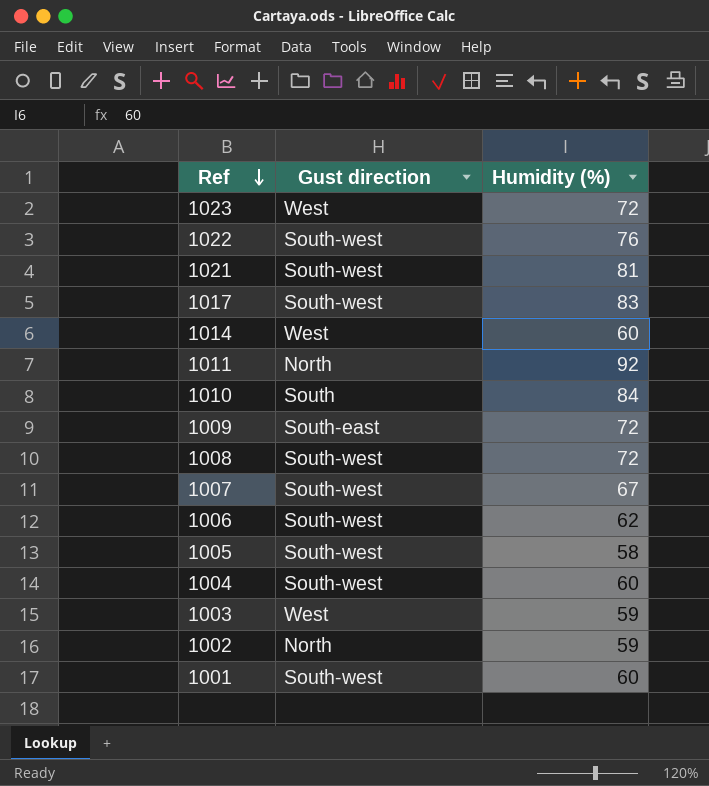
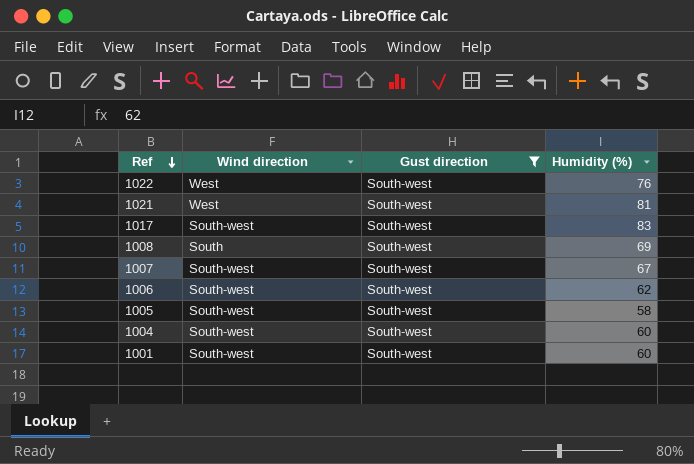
filter: none -> Gust direction = South-west
column Wind direction | position: none -> 2
1008 | Humidity (%): 72 -> 69

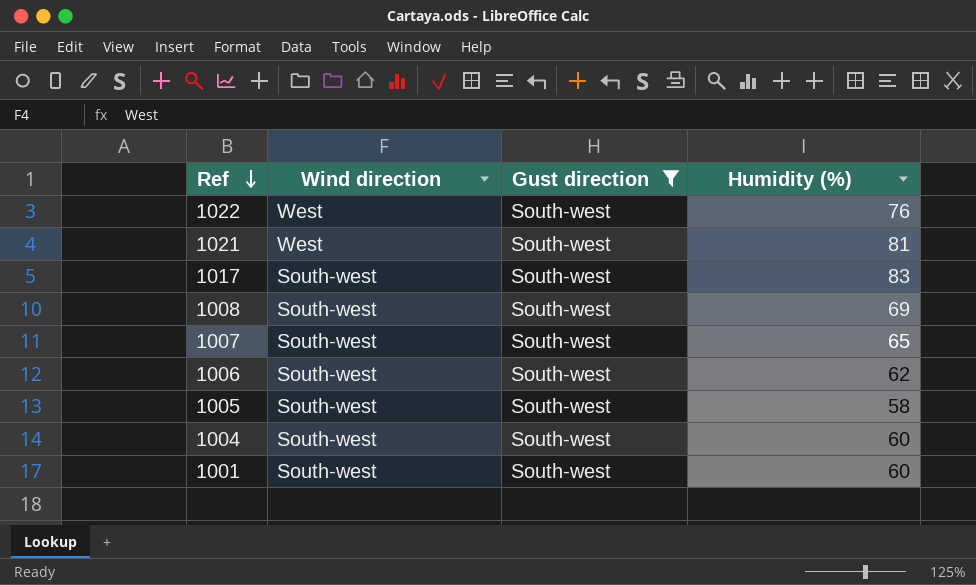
1008 | Wind direction: South -> South-west
1007 | Humidity (%): 67 -> 65

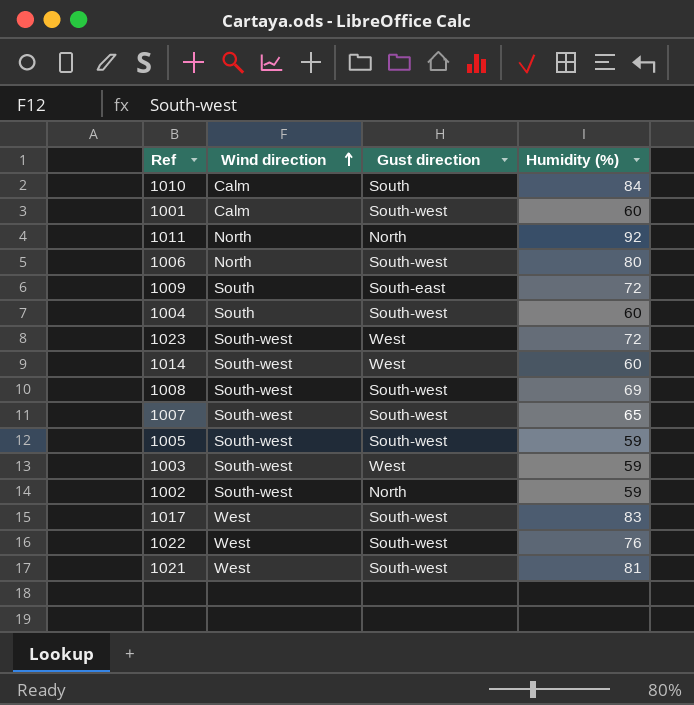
filter: Gust direction = South-west -> none
row order: Ref descending -> Wind direction ascending
1001 | Wind direction: South-west -> Calm
1006 | Wind direction: South-west -> North
1006 | Humidity (%): 62 -> 80
1004 | Wind direction: South-west -> South
1005 | Humidity (%): 58 -> 59
1017 | Wind direction: South-west -> West

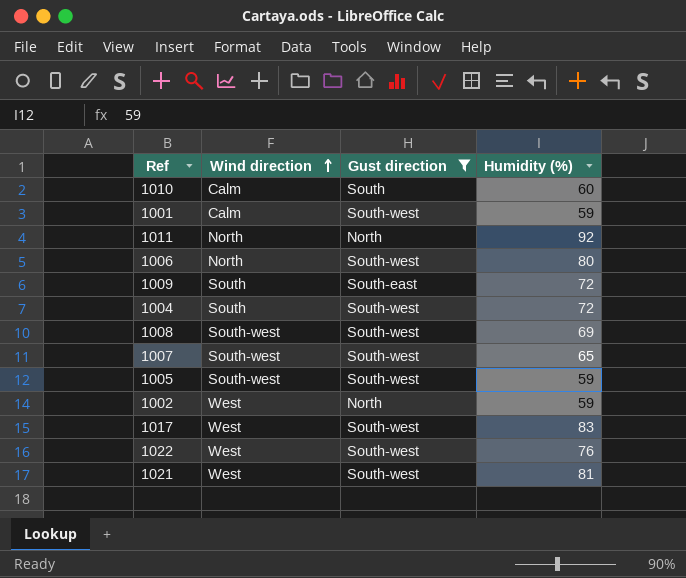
filter: none -> Gust direction != West
1010 | Humidity (%): 84 -> 60
1001 | Humidity (%): 60 -> 59
1004 | Humidity (%): 60 -> 72
1002 | Wind direction: South-west -> West

